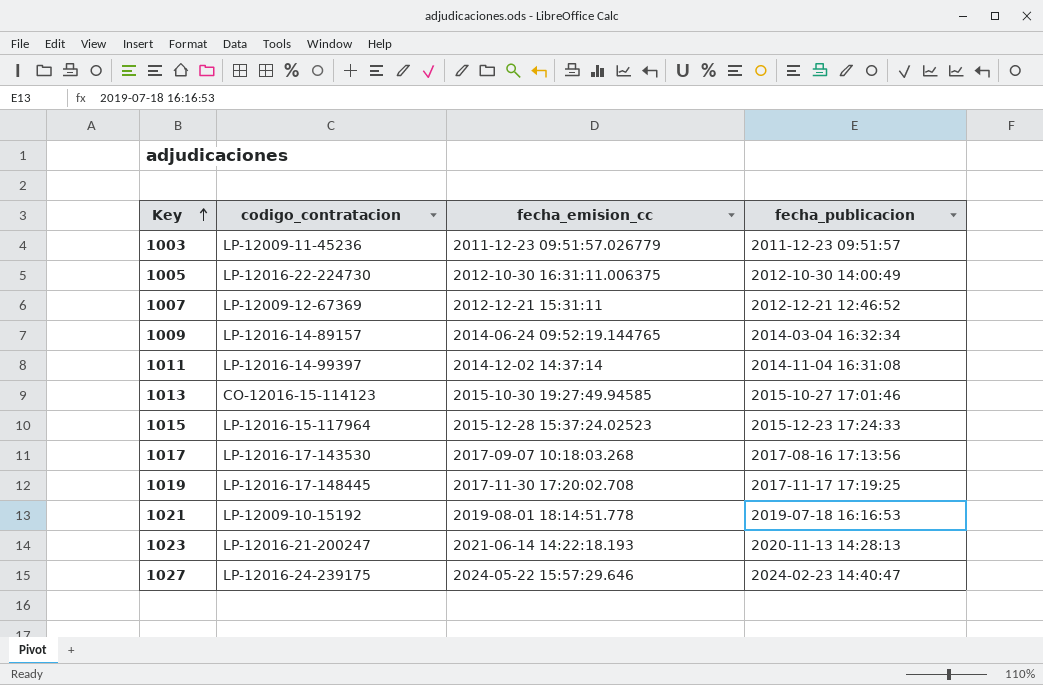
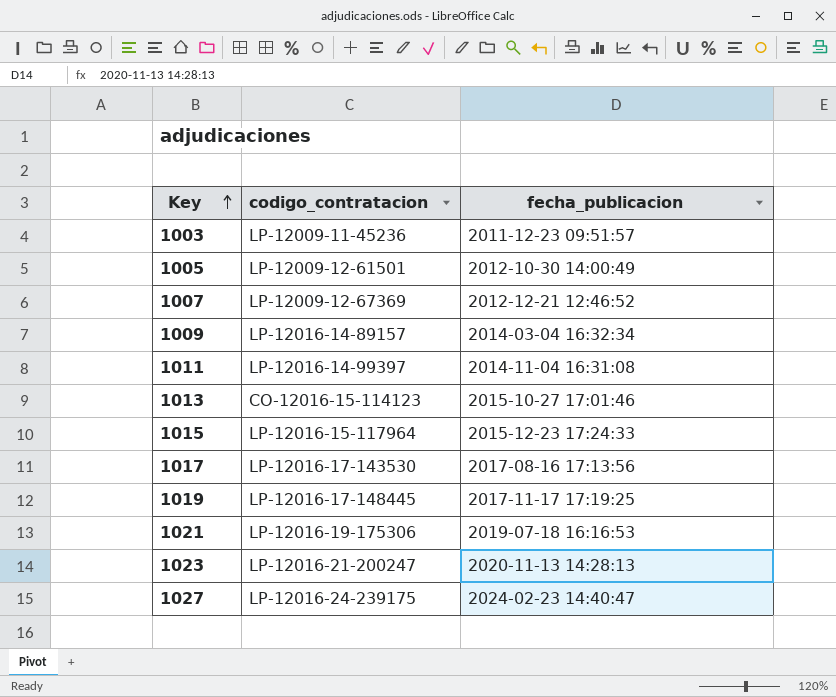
column fecha_emision_cc | position: 3 -> none
1005 | codigo_contratacion: LP-12016-22-224730 -> LP-12009-12-61501
1021 | codigo_contratacion: LP-12009-10-15192 -> LP-12016-19-175306

